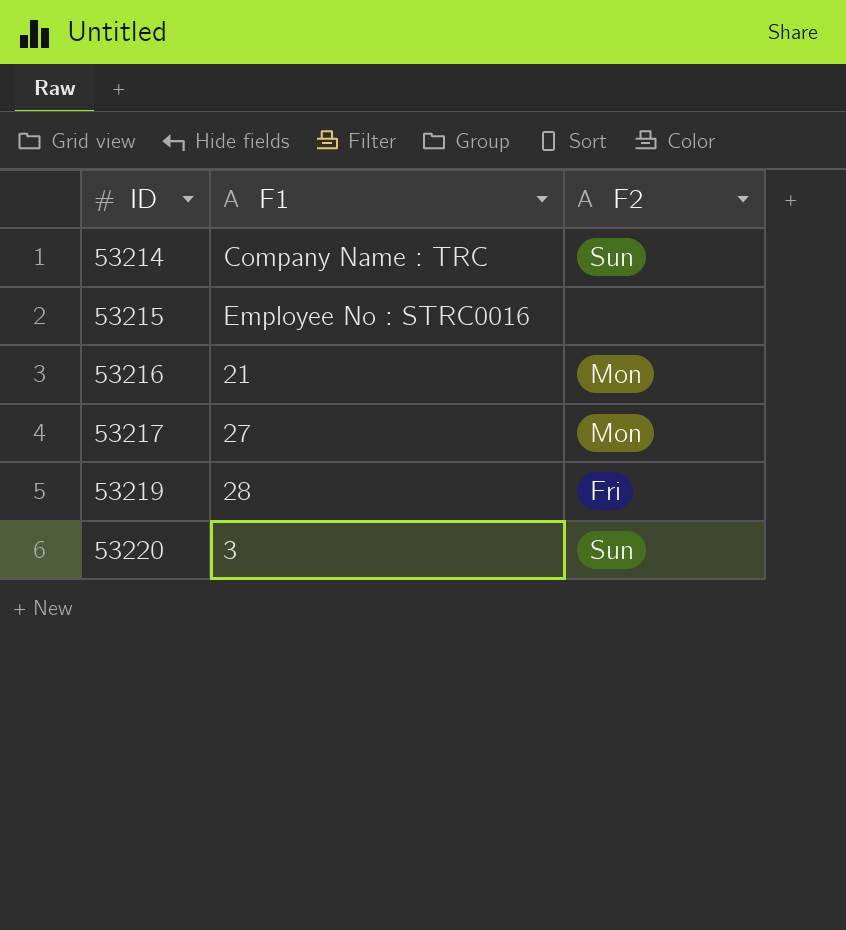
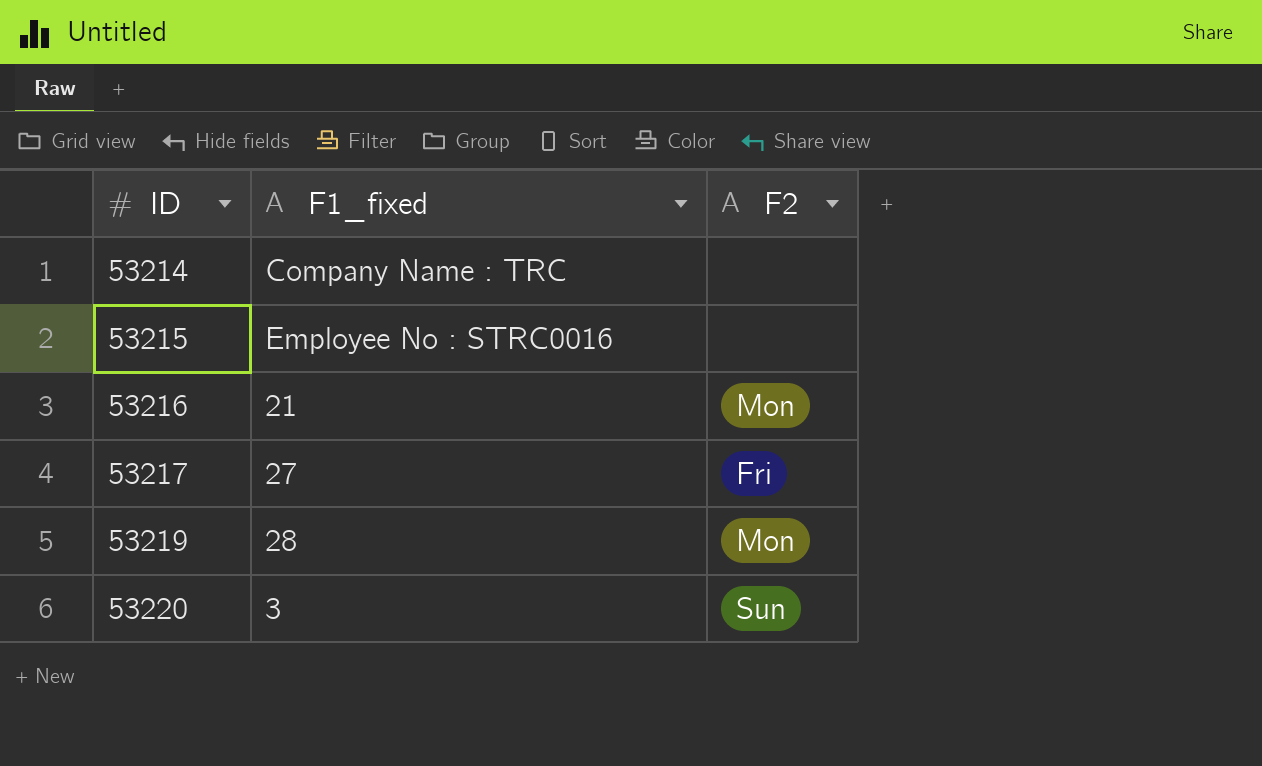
column name: F1 -> F1_fixed
53214 | F2: Sun -> none
53217 | F2: Mon -> Fri
53219 | F2: Fri -> Mon

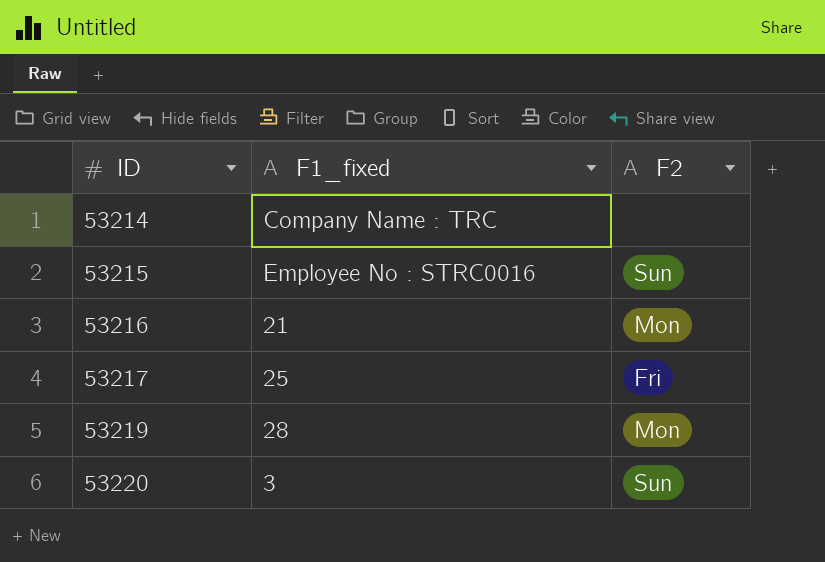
53215 | F2: none -> Sun
53217 | F1_fixed: 27 -> 25

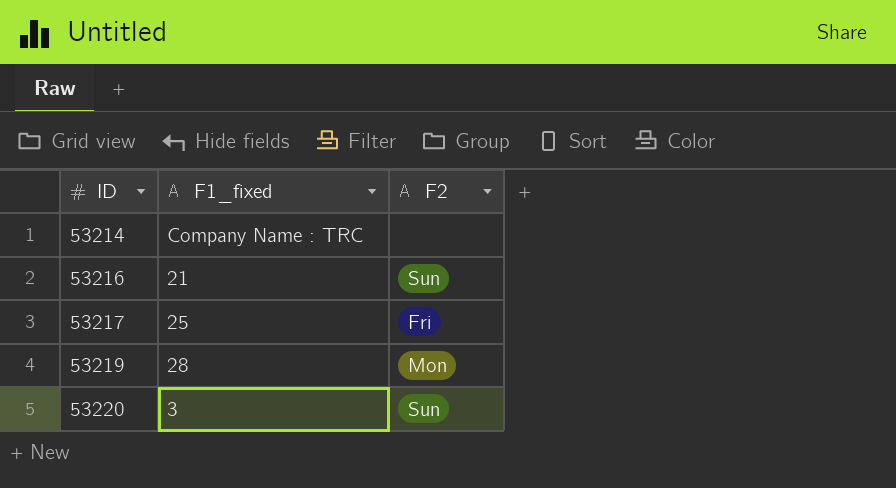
row 53215: Employee No : STRC0016 | Sun -> none
53216 | F2: Mon -> Sun

